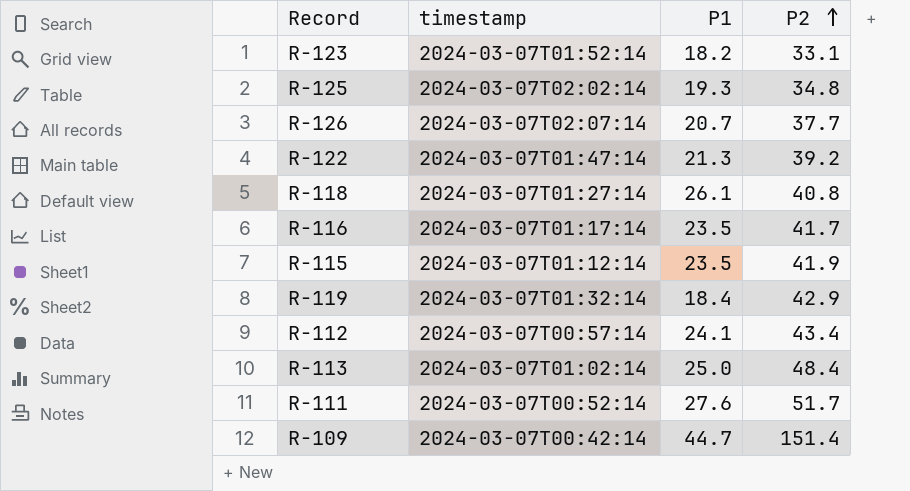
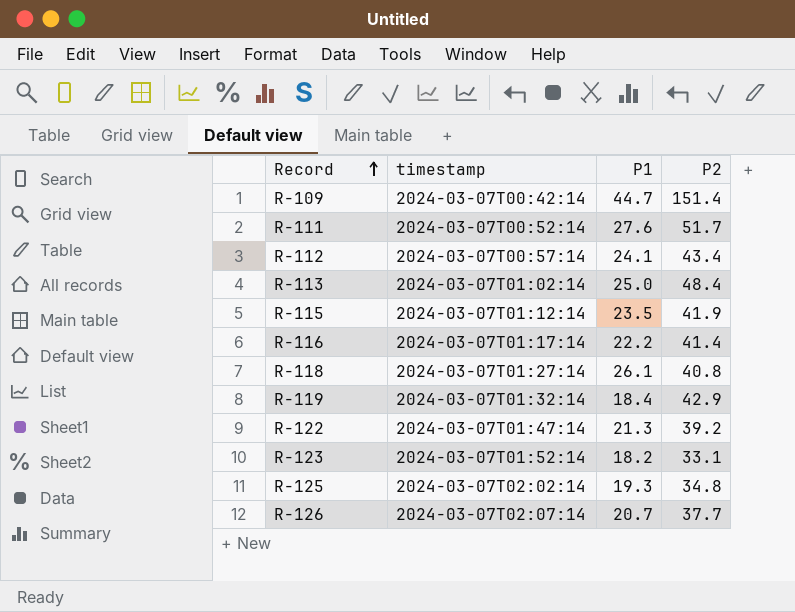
row order: P2 ascending -> Record ascending
R-116 | P1: 23.5 -> 22.2
R-116 | P2: 41.7 -> 41.4

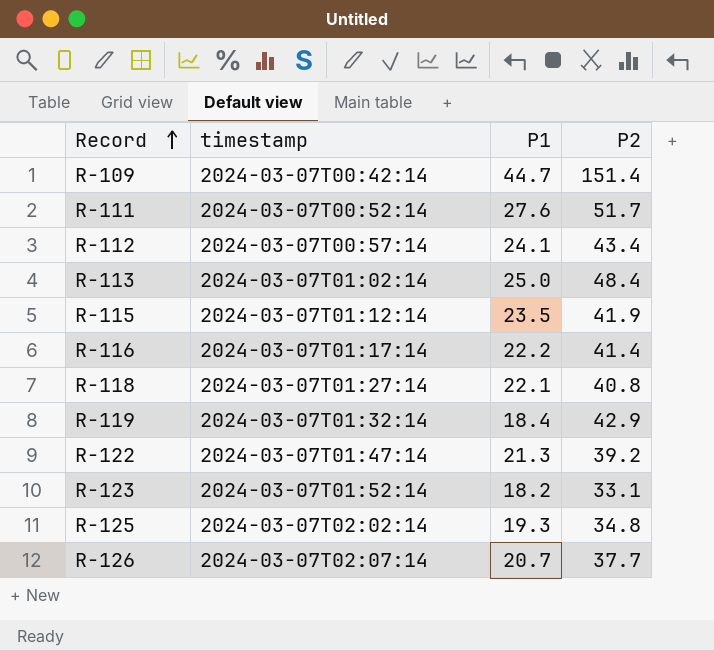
R-118 | P1: 26.1 -> 22.1

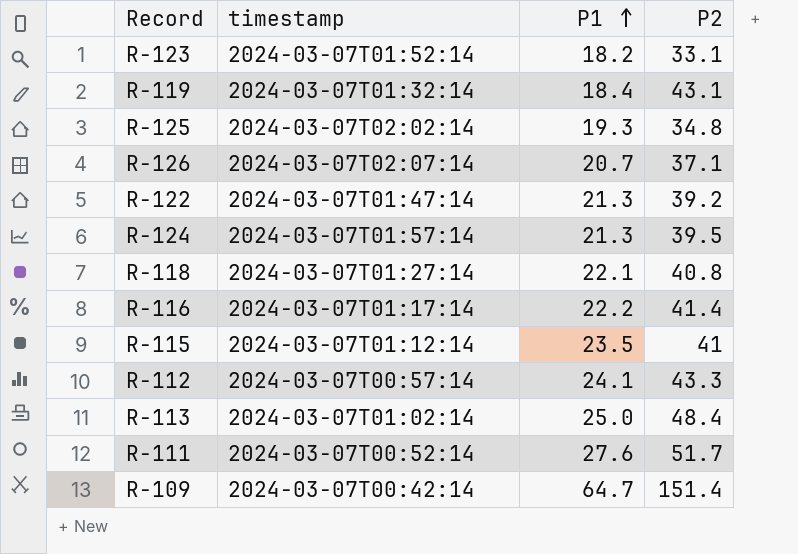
row order: Record ascending -> P1 ascending
R-119 | P2: 42.9 -> 43.1
R-126 | P2: 37.7 -> 37.1
row R-124: none -> 2024-03-07T01:57:14 | 21.3 | 39.5
R-115 | P2: 41.9 -> 41
R-112 | P2: 43.4 -> 43.3
R-109 | P1: 44.7 -> 64.7

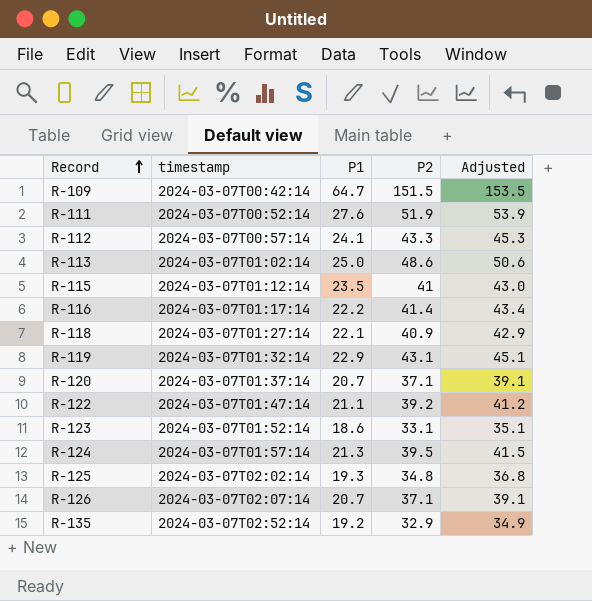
row order: P1 ascending -> Record ascending
column Adjusted | formula: none -> [P2] + 2
R-109 | P2: 151.4 -> 151.5
R-111 | P2: 51.7 -> 51.9
R-113 | P2: 48.4 -> 48.6
R-118 | P2: 40.8 -> 40.9
R-119 | P1: 18.4 -> 22.9
row R-120: none -> 2024-03-07T01:37:14 | 20.7 | 37.1 | 39.1
R-122 | P1: 21.3 -> 21.1
R-123 | P1: 18.2 -> 18.6
row R-135: none -> 2024-03-07T02:52:14 | 19.2 | 32.9 | 34.9

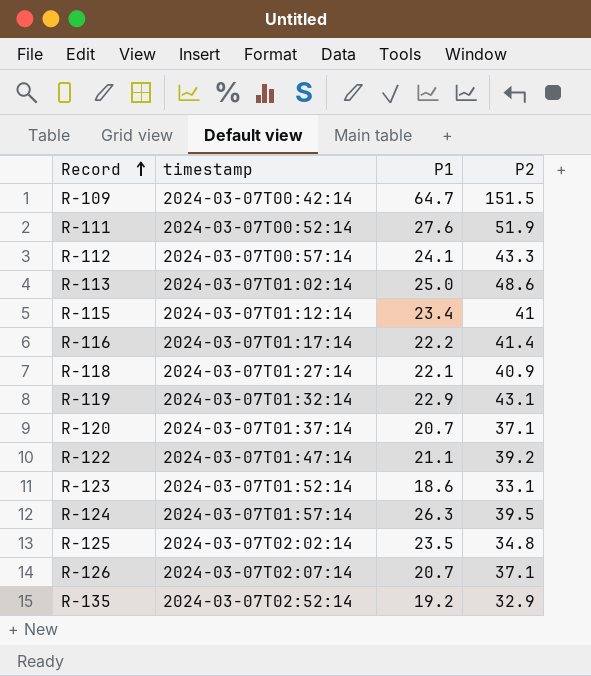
column Adjusted | formula: [P2] + 2 -> none
R-115 | P1: 23.5 -> 23.4
R-124 | P1: 21.3 -> 26.3
R-125 | P1: 19.3 -> 23.5

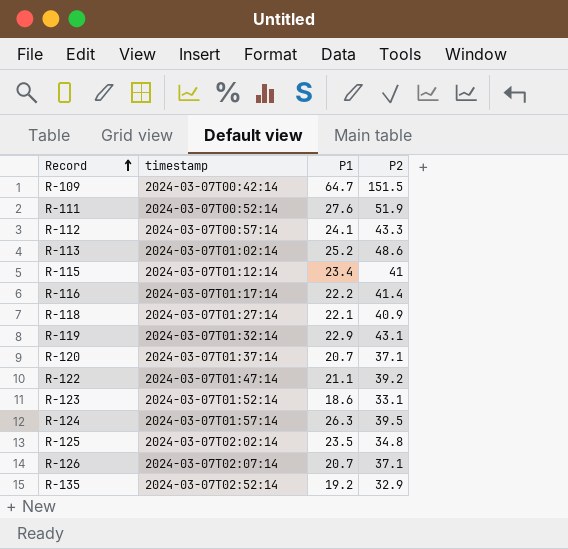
R-113 | P1: 25.0 -> 25.2

